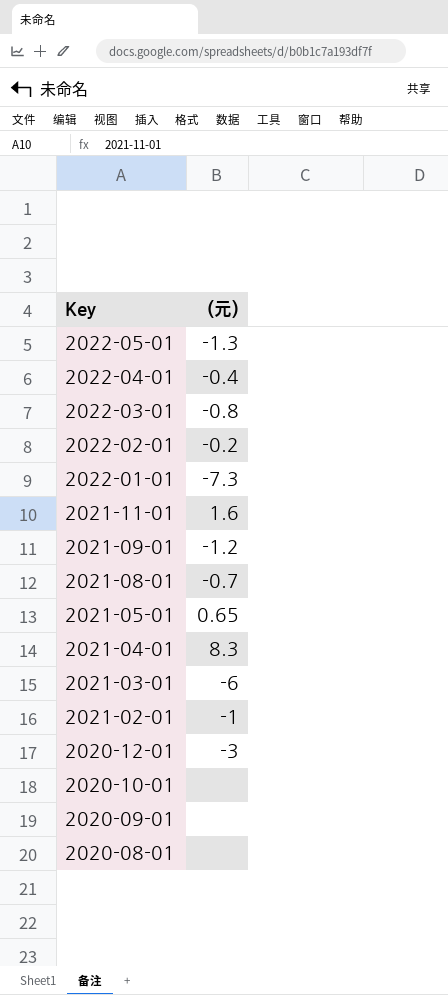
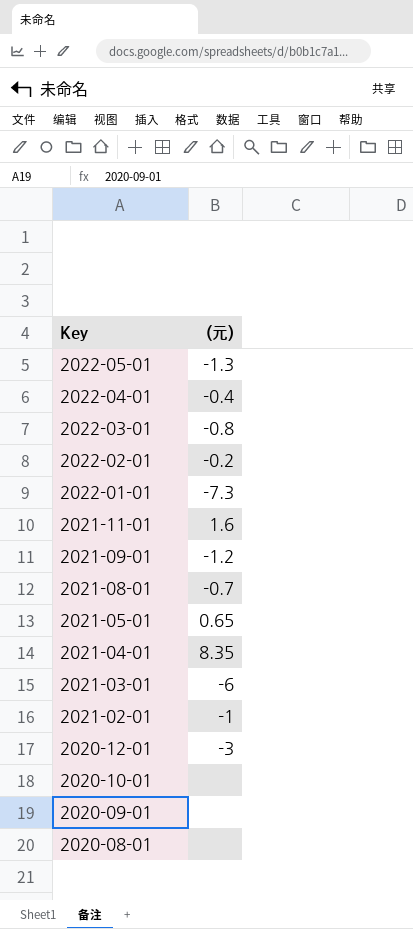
2021-04-01 | (元): 8.3 -> 8.35

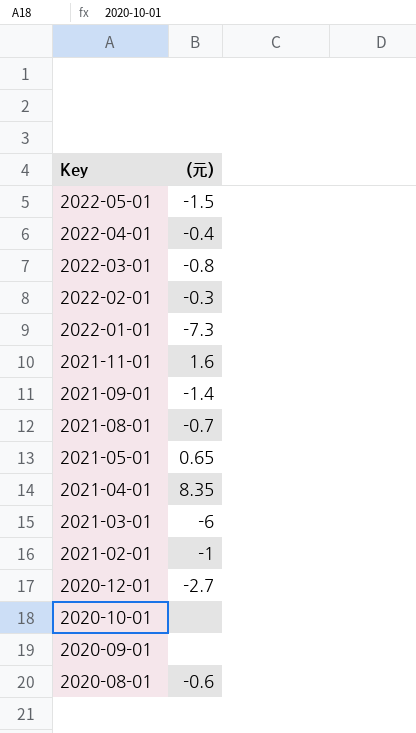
2022-05-01 | (元): -1.3 -> -1.5
2022-02-01 | (元): -0.2 -> -0.3
2021-09-01 | (元): -1.2 -> -1.4
2020-12-01 | (元): -3 -> -2.7
2020-08-01 | (元): none -> -0.6

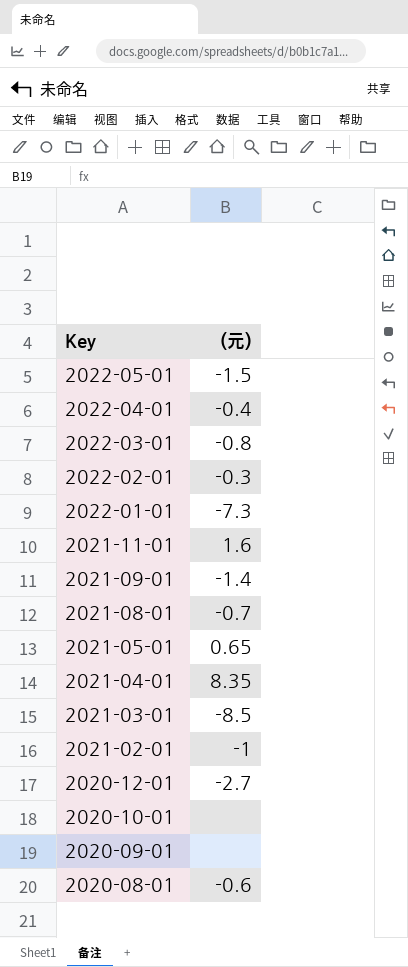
2021-03-01 | (元): -6 -> -8.5

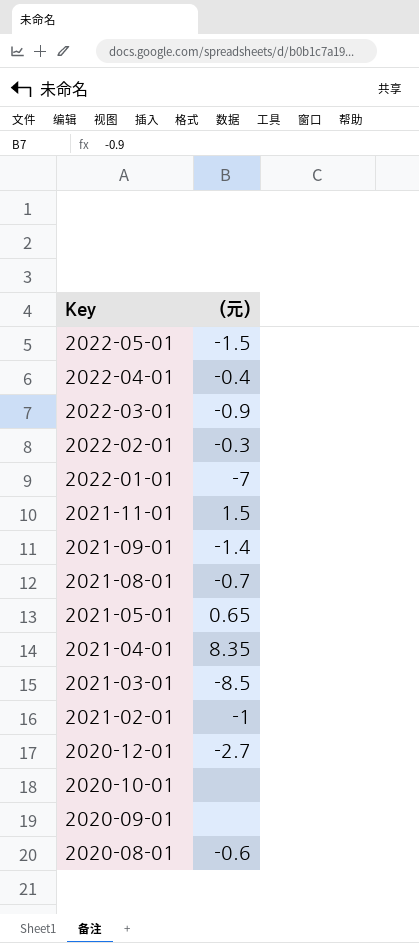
2022-03-01 | (元): -0.8 -> -0.9
2022-01-01 | (元): -7.3 -> -7
2021-11-01 | (元): 1.6 -> 1.5

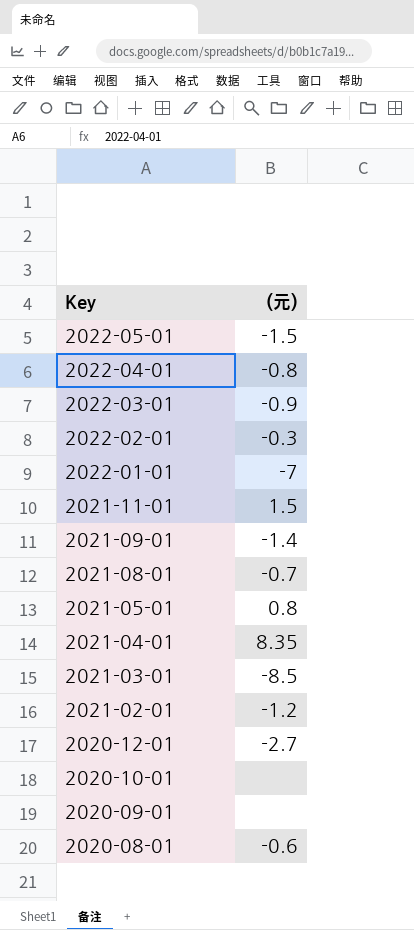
2022-04-01 | (元): -0.4 -> -0.8
2021-05-01 | (元): 0.65 -> 0.8
2021-02-01 | (元): -1 -> -1.2

